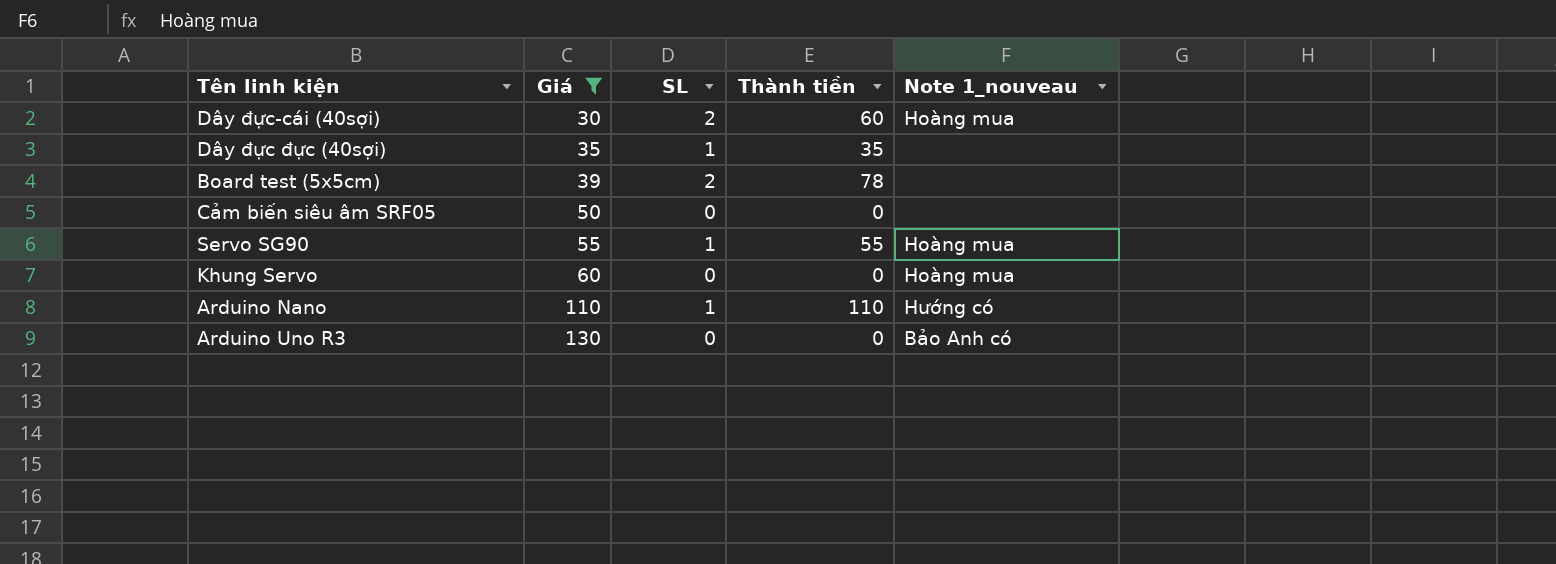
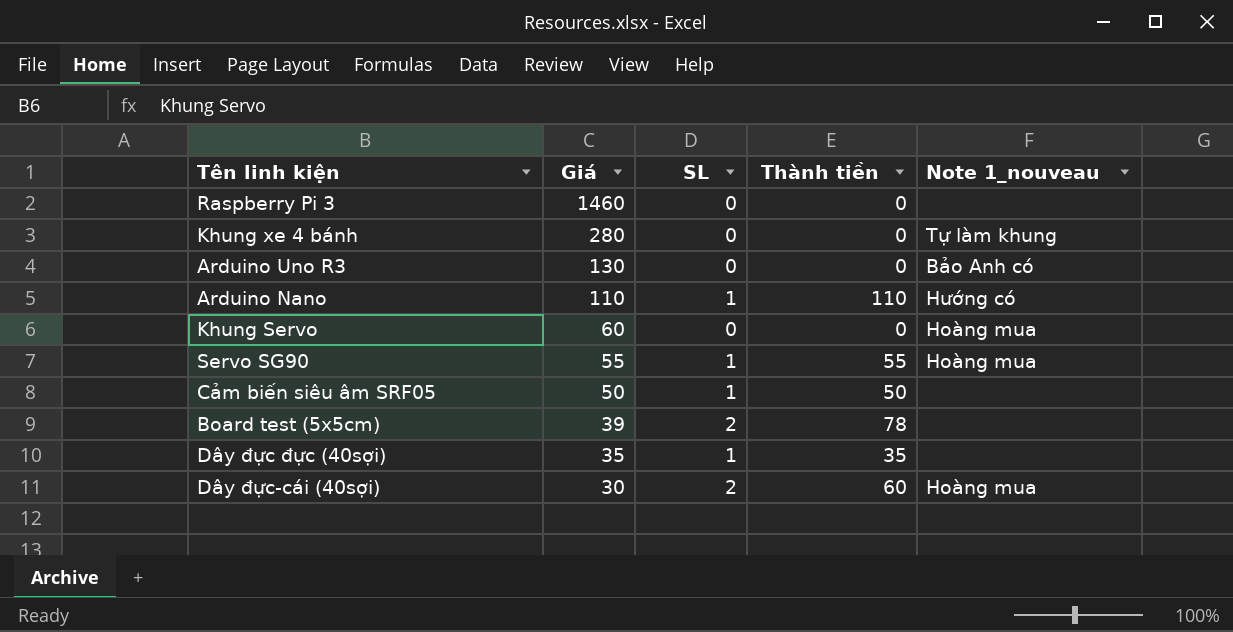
filter: Giá <= 130 -> none
row order: Giá ascending -> Giá descending
Cảm biến siêu âm SRF05 | SL: 0 -> 1
Cảm biến siêu âm SRF05 | Thành tiền: 0 -> 50

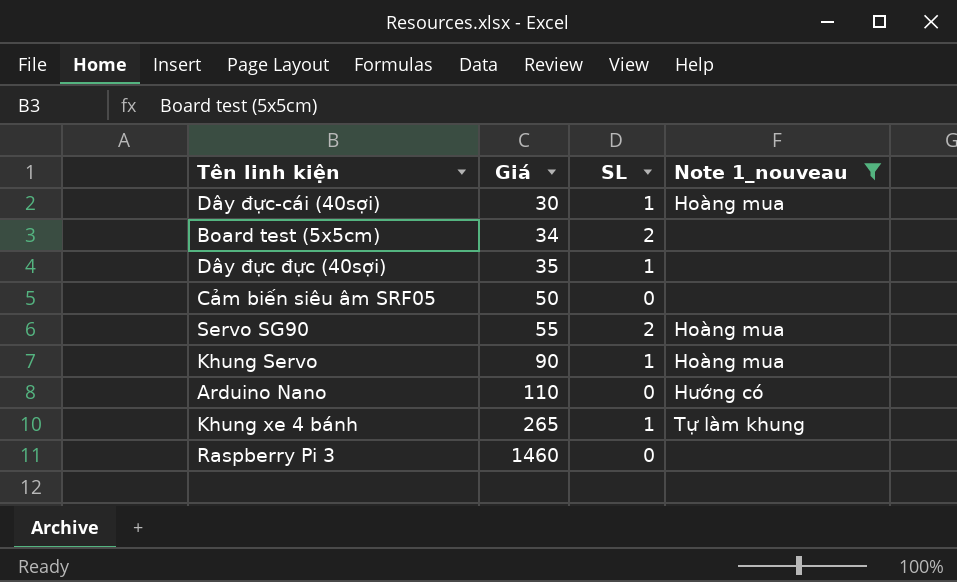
filter: none -> Note 1_nouveau != Bảo Anh có
row order: Giá descending -> Giá ascending
column Thành tiền | formula: [Giá] * [SL] -> none
Dây đực-cái (40sợi) | SL: 2 -> 1
Board test (5x5cm) | Giá: 39 -> 34
Cảm biến siêu âm SRF05 | SL: 1 -> 0
Servo SG90 | SL: 1 -> 2
Khung Servo | Giá: 60 -> 90
Khung Servo | SL: 0 -> 1
Arduino Nano | SL: 1 -> 0
Khung xe 4 bánh | Giá: 280 -> 265
Khung xe 4 bánh | SL: 0 -> 1

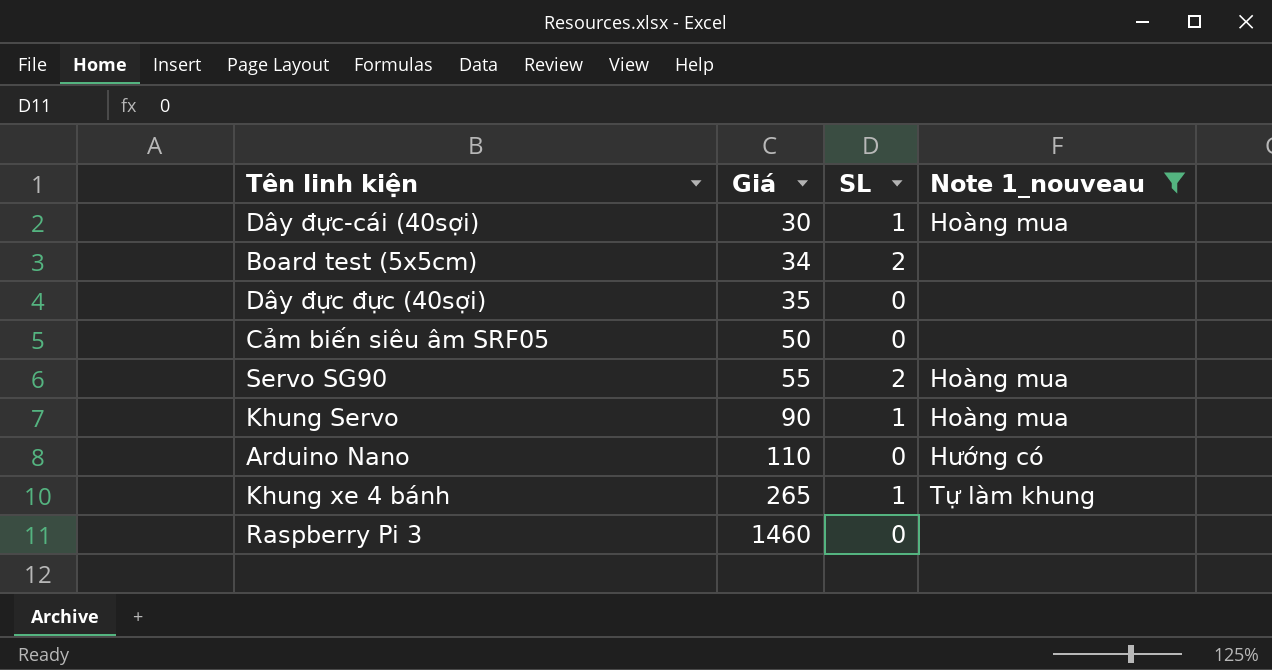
Dây đực đực (40sợi) | SL: 1 -> 0

